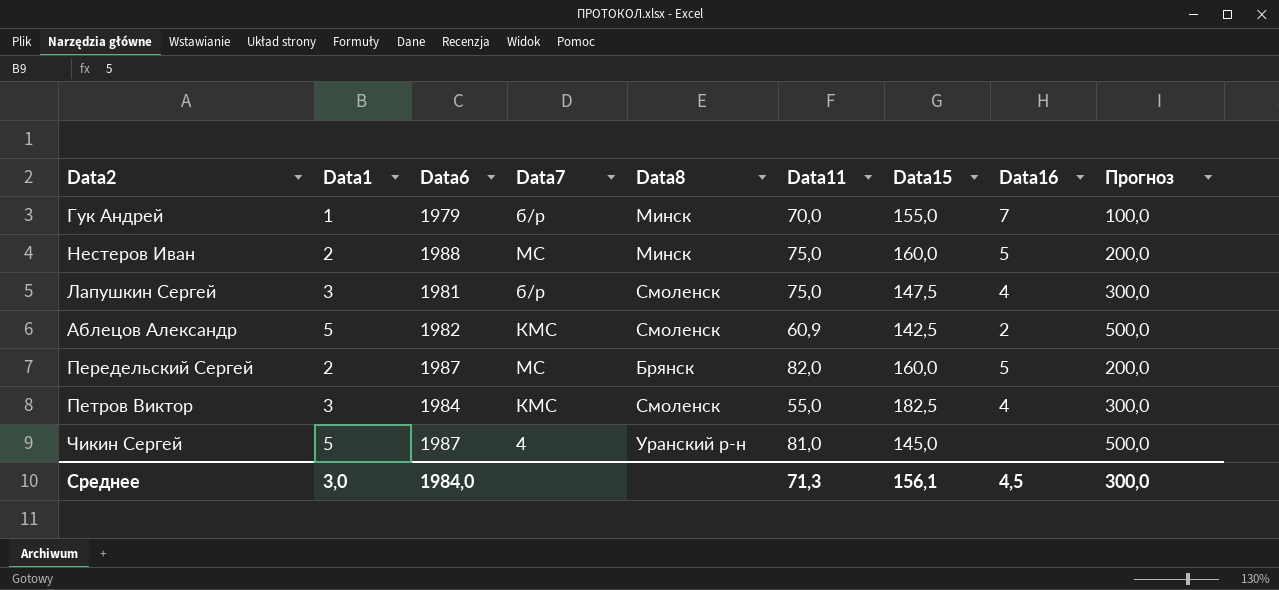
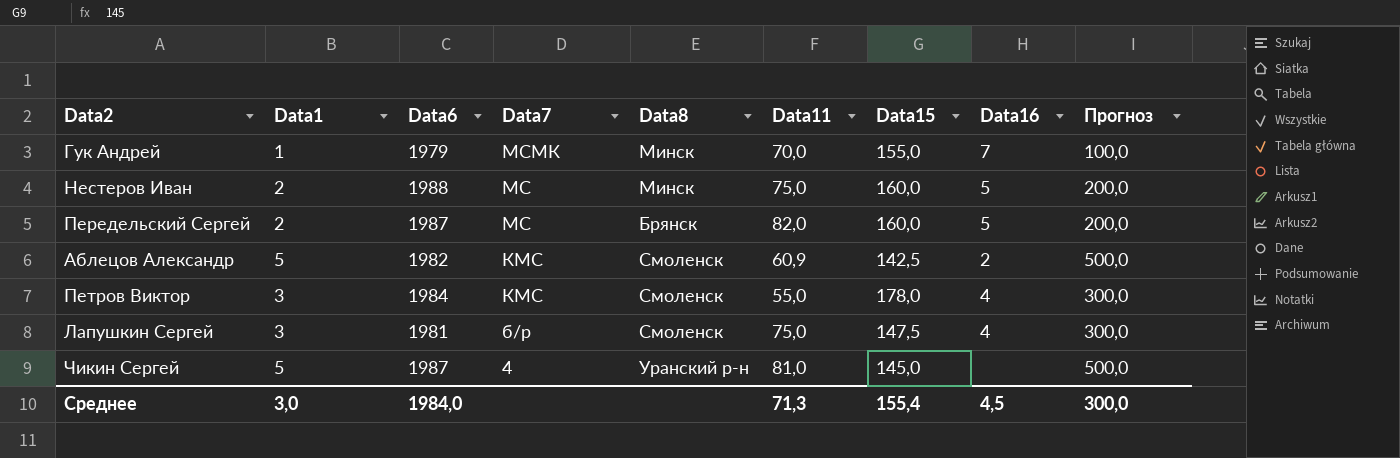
row order: none -> Data7 descending
Гук Андрей | Data7: б/р -> МСМК
Петров Виктор | Data15: 182,5 -> 178,0
Среднее | Data15: 156,1 -> 155,4

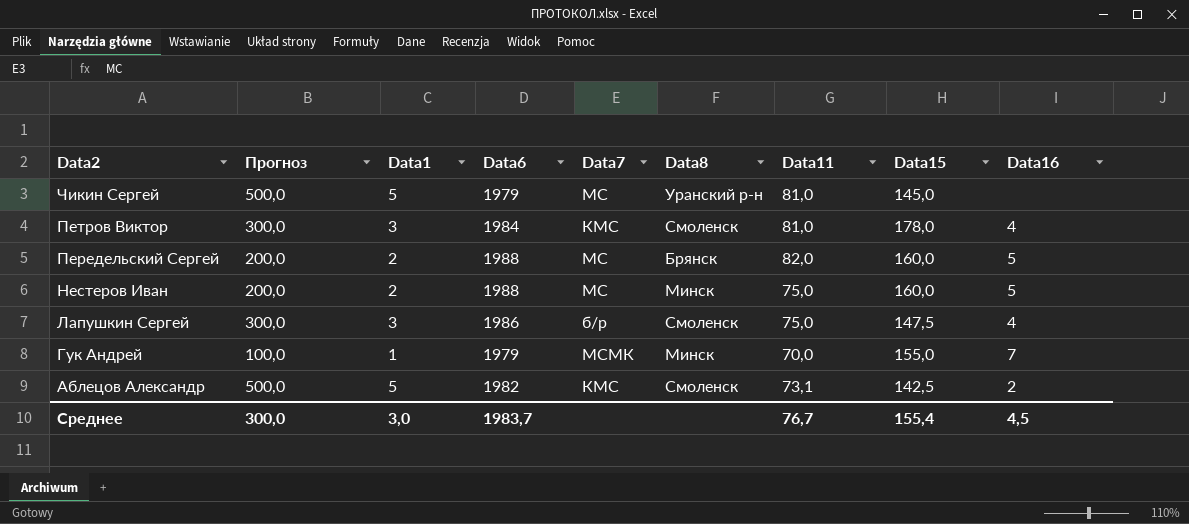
row order: Data7 descending -> Data2 descending
column Прогноз | position: 9 -> 2
Чикин Сергей | Data6: 1987 -> 1979
Чикин Сергей | Data7: 4 -> МС
Петров Виктор | Data11: 55,0 -> 81,0
Передельский Сергей | Data6: 1987 -> 1988
Лапушкин Сергей | Data6: 1981 -> 1986
Аблецов Александр | Data11: 60,9 -> 73,1
Среднее | Data6: 1984,0 -> 1983,7
Среднее | Data11: 71,3 -> 76,7

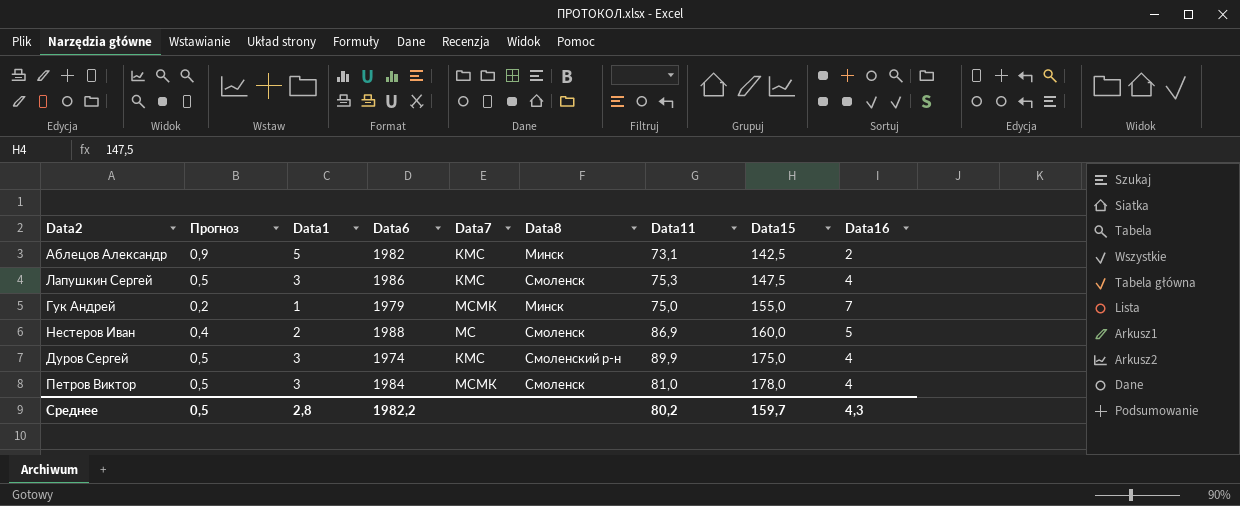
row order: Data2 descending -> Data15 ascending
column Прогноз | formula: [Data1] * 100 -> [Data1] * 0,18
row Чикин Сергей: 500,0 | 5 | 1979 | МС | Уранский р-н | 81,0 | 145,0 | none -> none
row Передельский Сергей: 200,0 | 2 | 1988 | МС | Брянск | 82,0 | 160,0 | 5 -> none
Аблецов Александр | Data8: Смоленск -> Минск
Лапушкин Сергей | Data7: б/р -> КМС
Лапушкин Сергей | Data11: 75,0 -> 75,3
Гук Андрей | Data11: 70,0 -> 75,0
Нестеров Иван | Data8: Минск -> Смоленск
Нестеров Иван | Data11: 75,0 -> 86,9
row Дуров Сергей: none -> 0,5 | 3 | 1974 | КМС | Смоленский р-н | 89,9 | 175,0 | 4
Петров Виктор | Data7: КМС -> МСМК
Среднее | Прогноз: 300,0 -> 0,5
Среднее | Data1: 3,0 -> 2,8
Среднее | Data6: 1983,7 -> 1982,2
Среднее | Data11: 76,7 -> 80,2
Среднее | Data15: 155,4 -> 159,7
Среднее | Data16: 4,5 -> 4,3

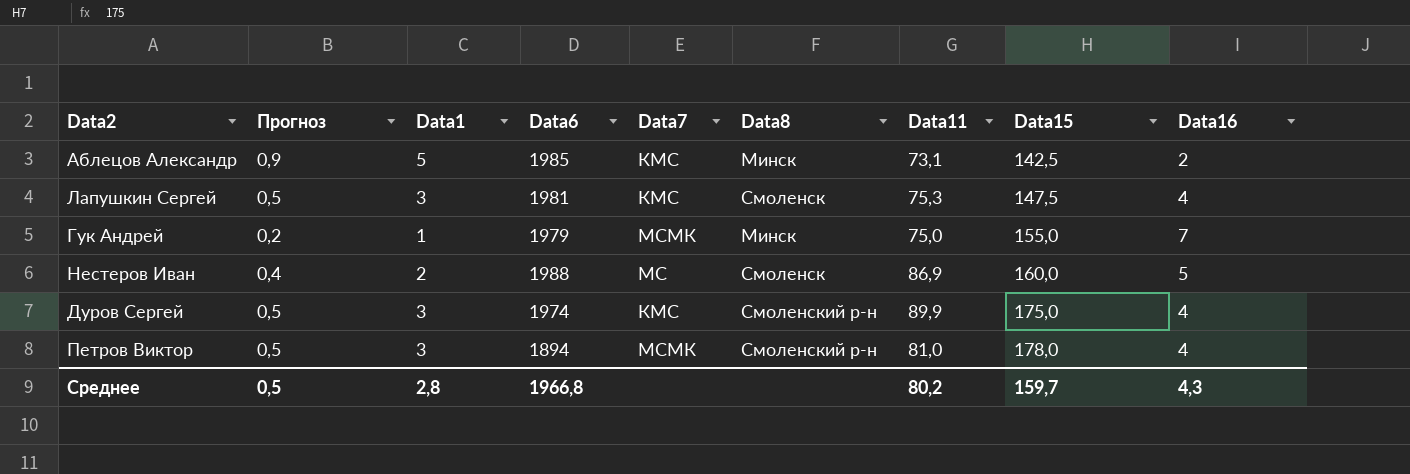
Аблецов Александр | Data6: 1982 -> 1985
Лапушкин Сергей | Data6: 1986 -> 1981
Петров Виктор | Data6: 1984 -> 1894
Петров Виктор | Data8: Смоленск -> Смоленский р-н
Среднее | Data6: 1982,2 -> 1966,8

